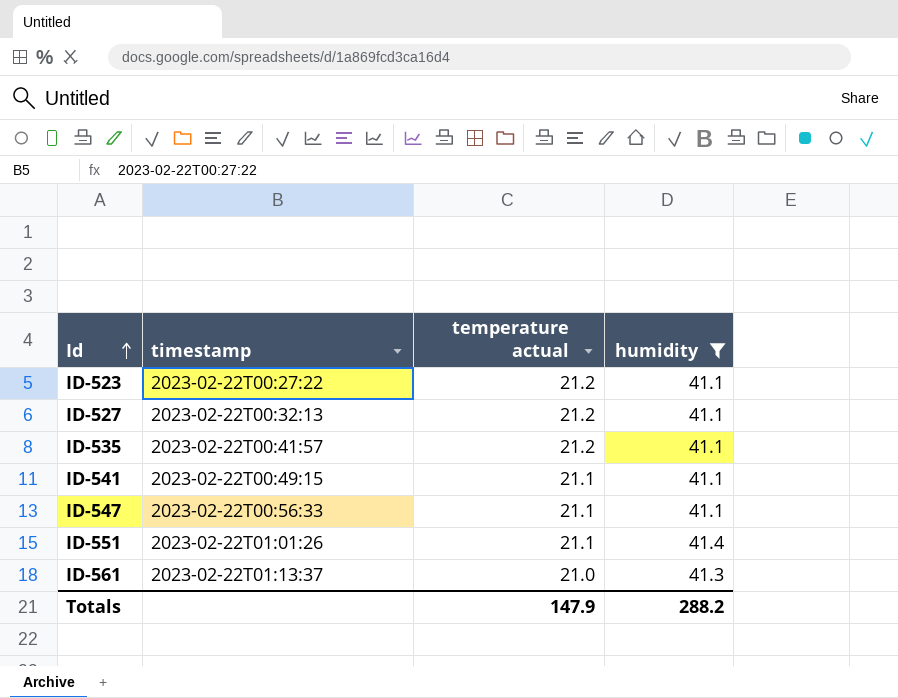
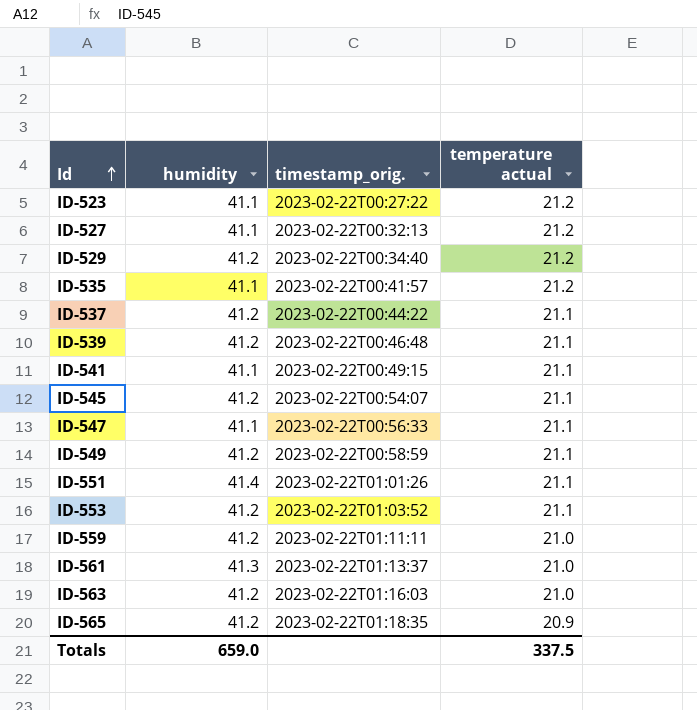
filter: humidity != 41.2 -> none
column humidity | position: 4 -> 2
column name: timestamp -> timestamp_orig.
Totals | humidity: 288.2 -> 659.0
Totals | temperature actual: 147.9 -> 337.5

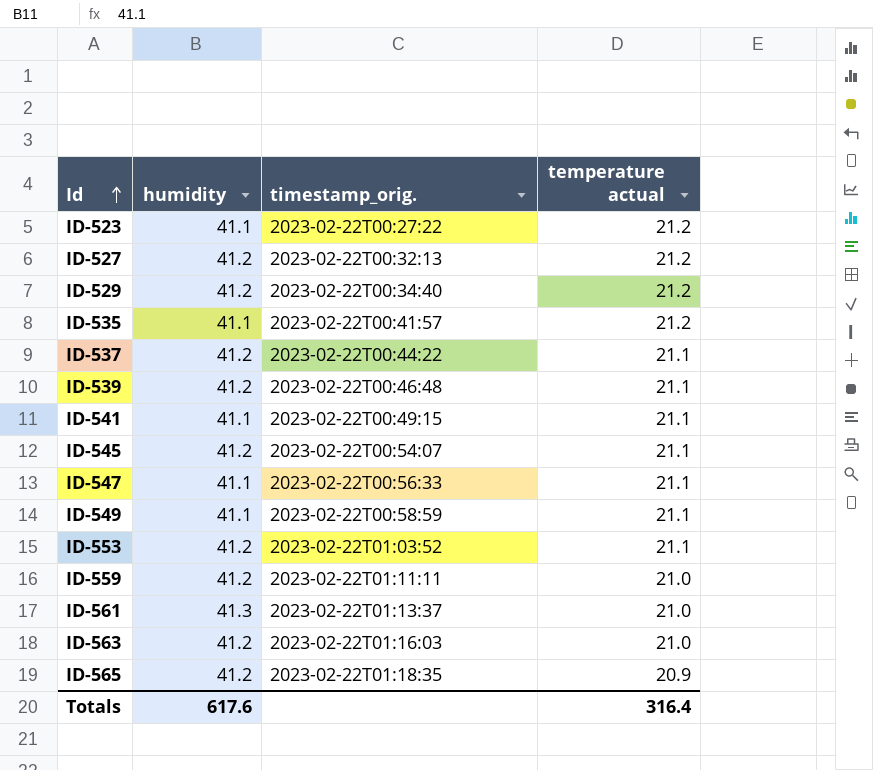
row ID-551: 41.4 | 2023-02-22T01:01:26 | 21.1 -> none
ID-527 | humidity: 41.1 -> 41.2
ID-549 | humidity: 41.2 -> 41.1
Totals | humidity: 659.0 -> 617.6
Totals | temperature actual: 337.5 -> 316.4

